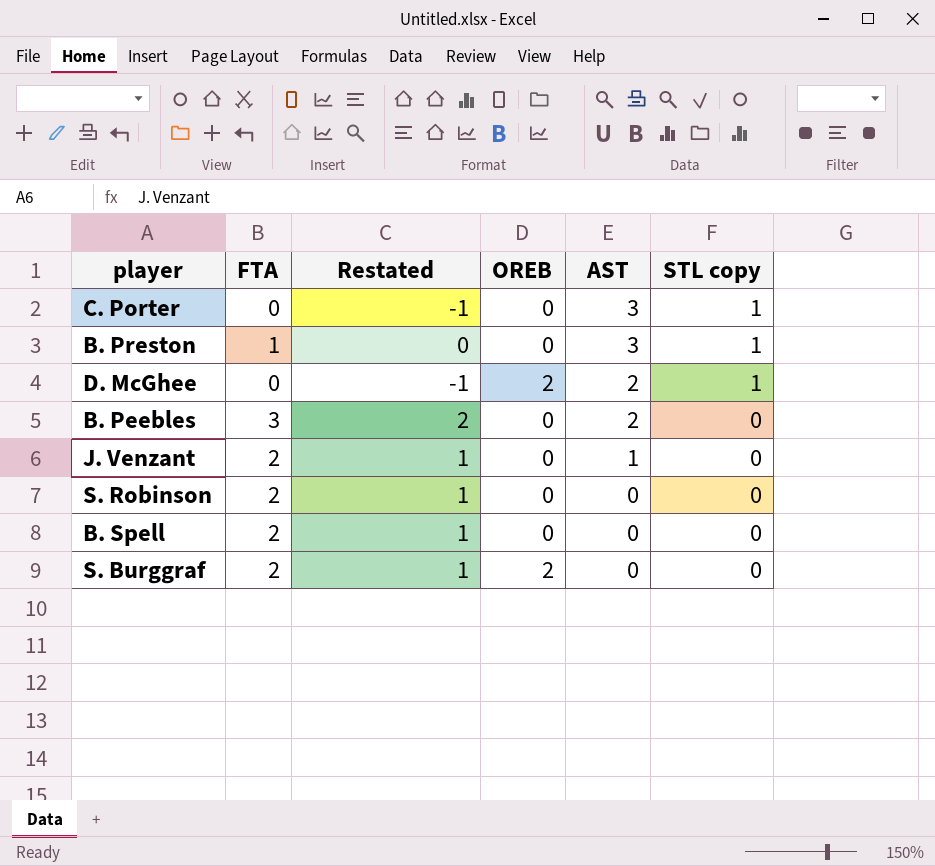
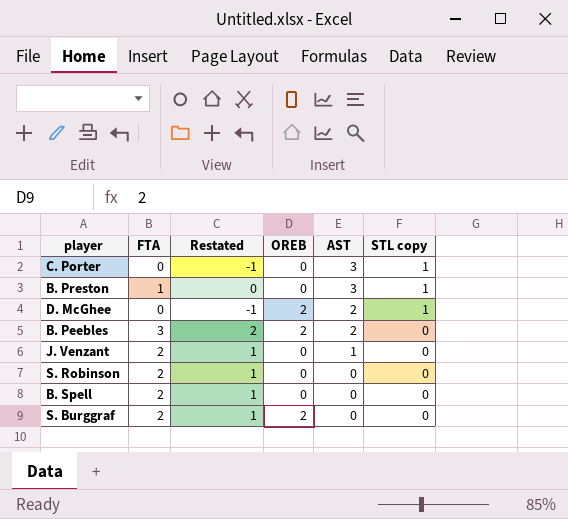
B. Peebles | OREB: 0 -> 2

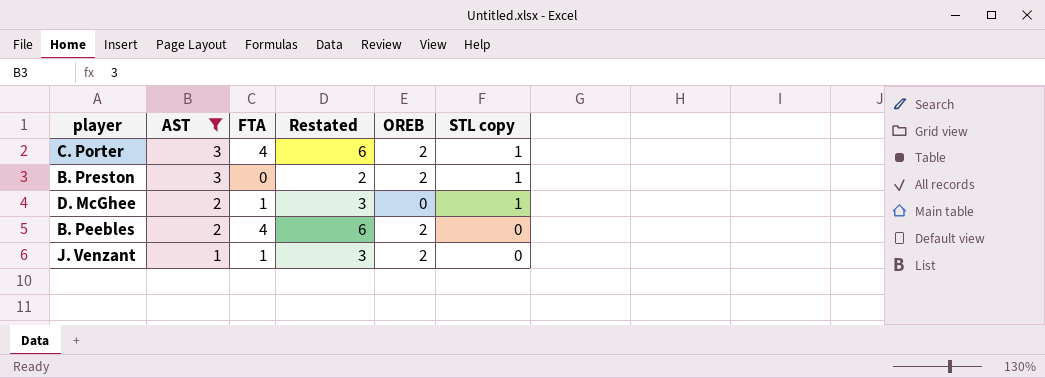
filter: none -> AST != 0
column AST | position: 5 -> 2
column Restated | formula: [FTA] - 1 -> [FTA] + 2
C. Porter | FTA: 0 -> 4
C. Porter | OREB: 0 -> 2
B. Preston | FTA: 1 -> 0
B. Preston | OREB: 0 -> 2
D. McGhee | FTA: 0 -> 1
D. McGhee | OREB: 2 -> 0
B. Peebles | FTA: 3 -> 4
J. Venzant | FTA: 2 -> 1
J. Venzant | OREB: 0 -> 2

